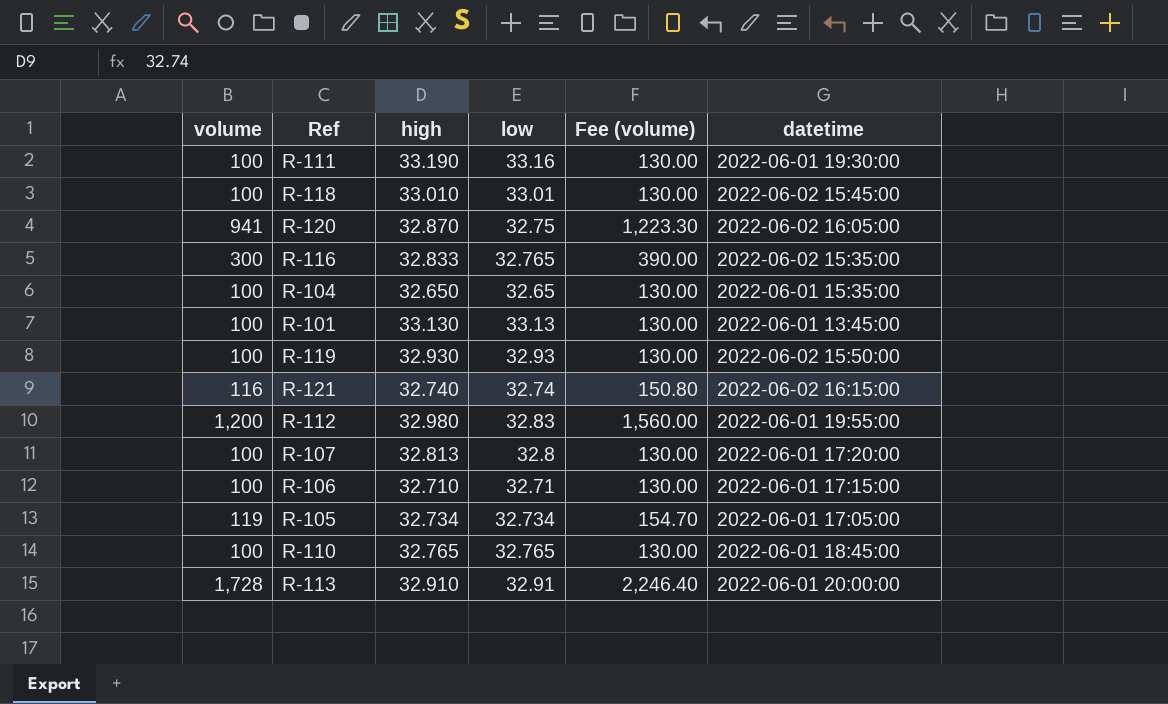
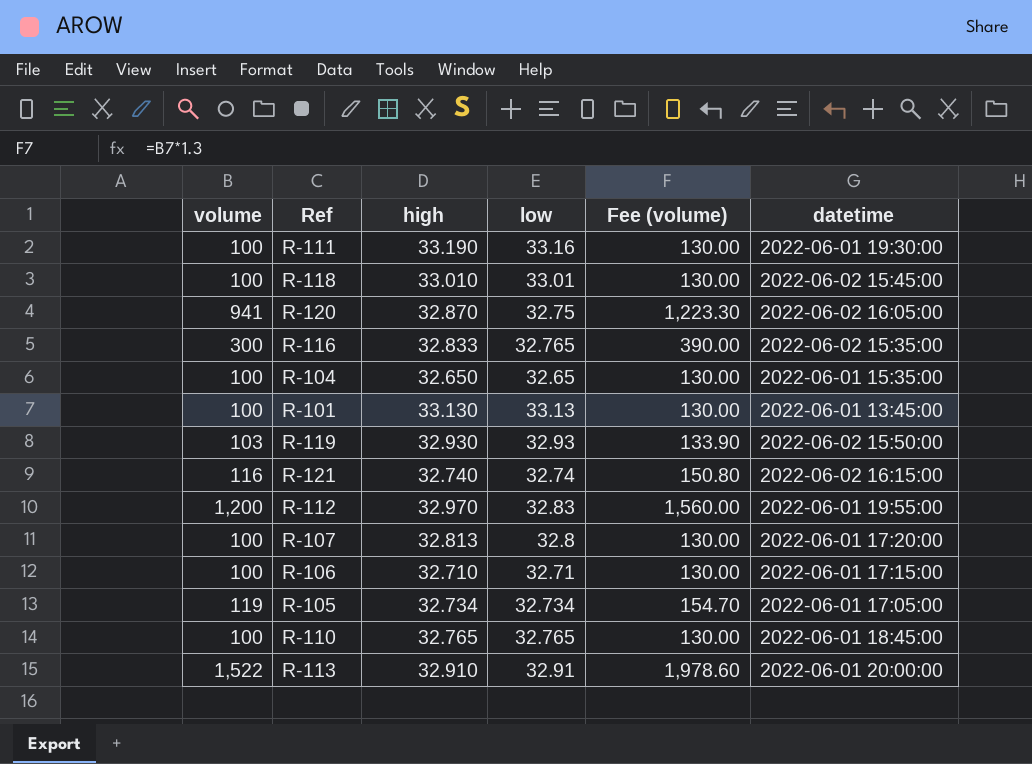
R-119 | volume: 100 -> 103
R-119 | Fee (volume): 130.00 -> 133.90
R-112 | high: 32.980 -> 32.970
R-113 | volume: 1,728 -> 1,522
R-113 | Fee (volume): 2,246.40 -> 1,978.60

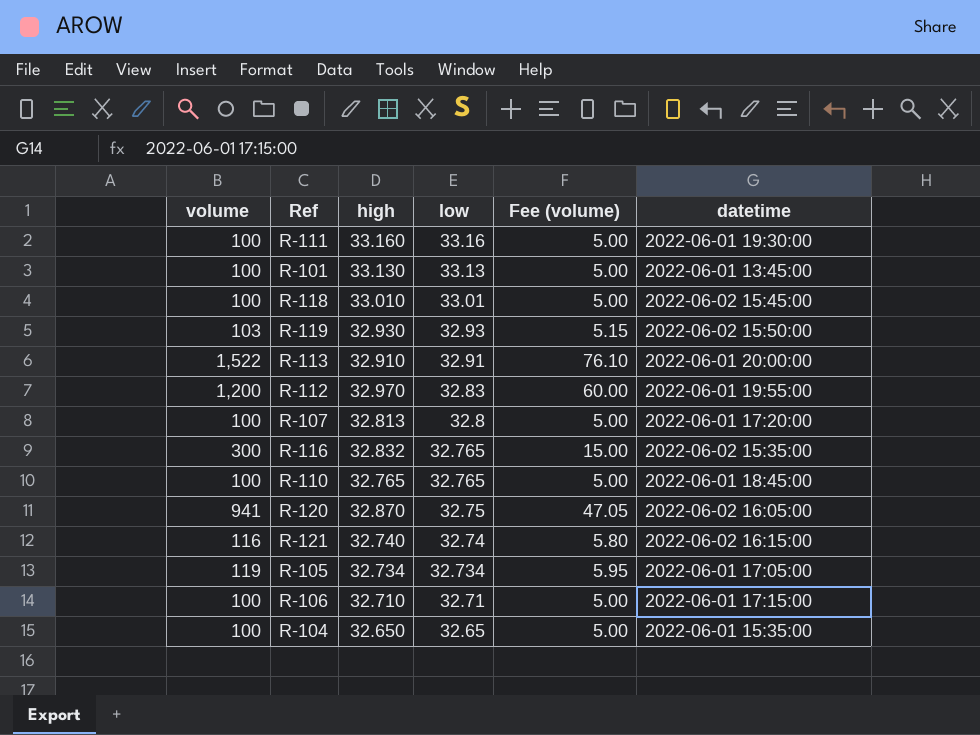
row order: none -> low descending
column Fee (volume) | formula: [volume] * 1.3 -> [volume] * 0.05
R-111 | high: 33.190 -> 33.160
R-116 | high: 32.833 -> 32.832

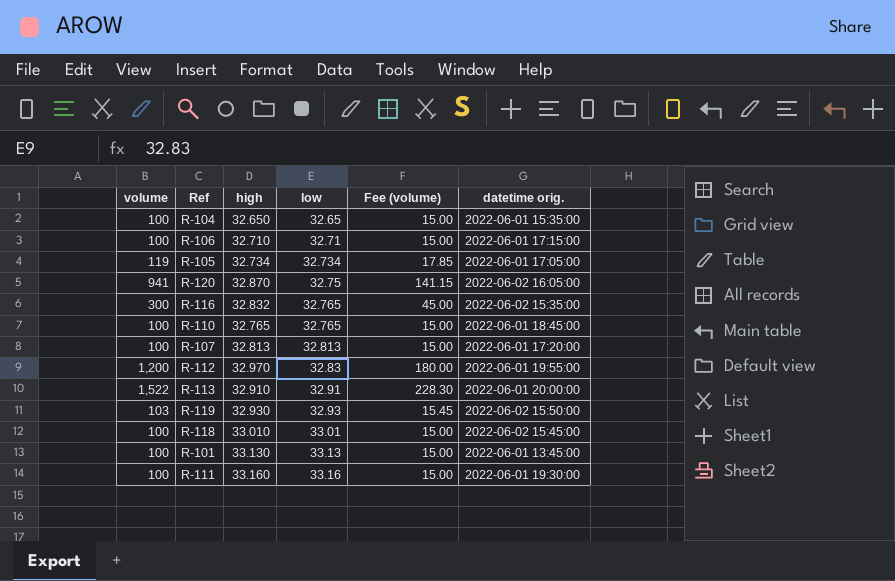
row order: low descending -> low ascending
column Fee (volume) | formula: [volume] * 0.05 -> [volume] * 0.15
column name: datetime -> datetime orig.
row R-121: 116 | 32.740 | 32.74 | 5.80 | 2022-06-02 16:15:00 -> none
R-107 | low: 32.8 -> 32.813

